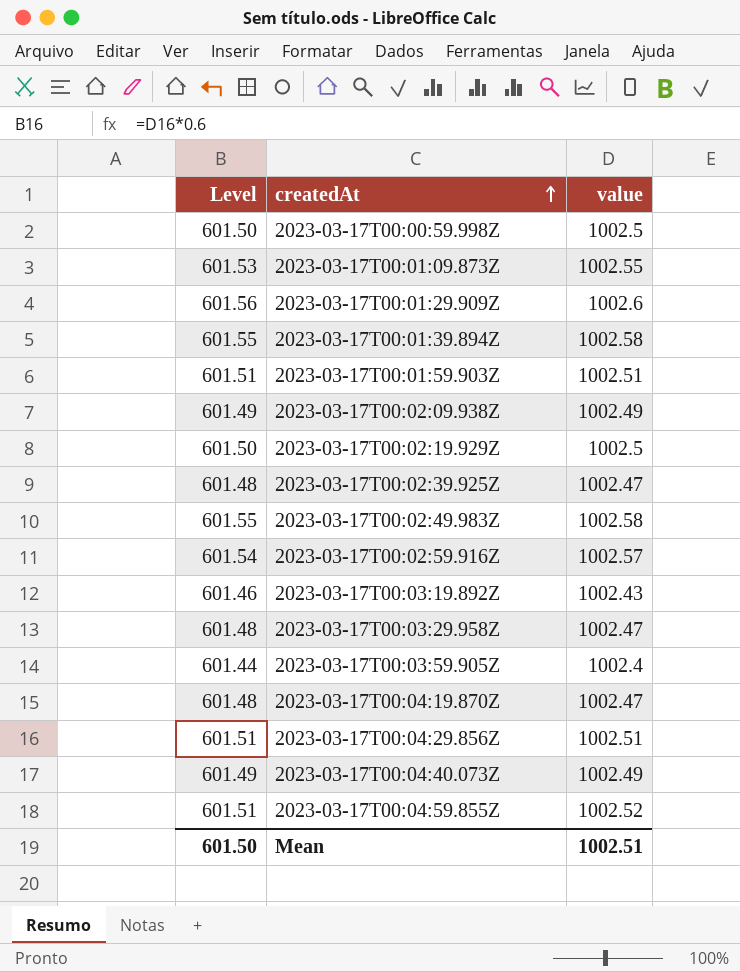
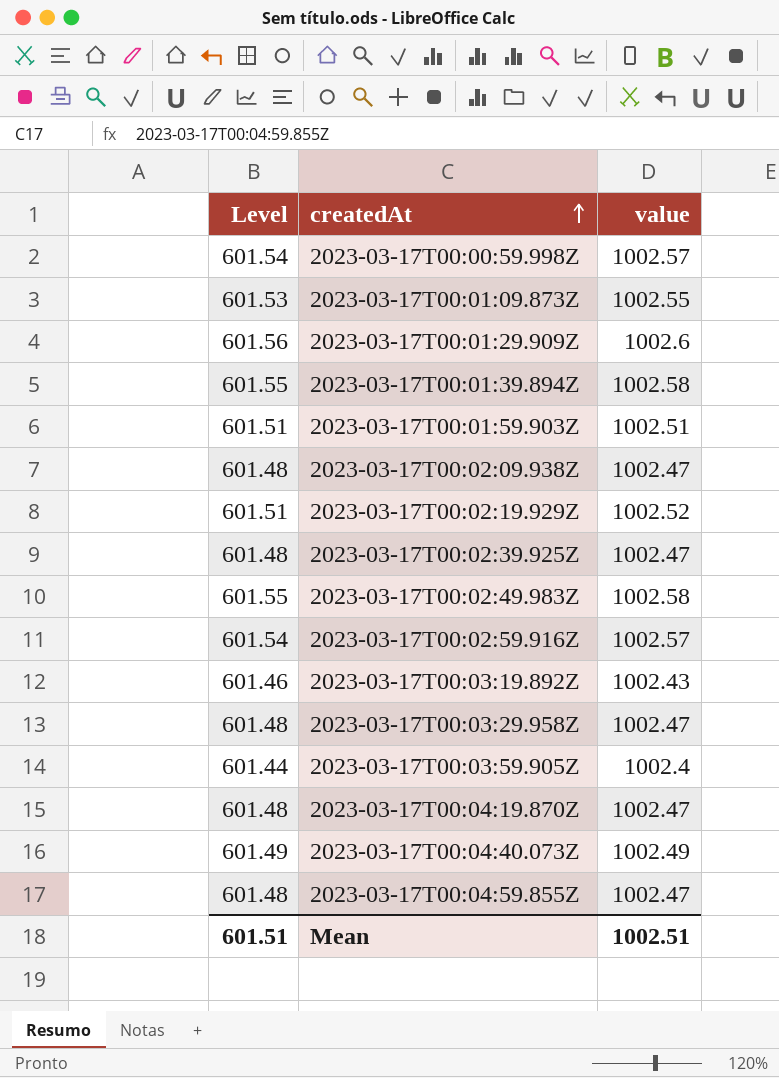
row 2023-03-17T00:04:29.856Z: 601.51 | 1002.51 -> none
2023-03-17T00:00:59.998Z | Level: 601.50 -> 601.54
2023-03-17T00:00:59.998Z | value: 1002.5 -> 1002.57
2023-03-17T00:02:09.938Z | Level: 601.49 -> 601.48
2023-03-17T00:02:09.938Z | value: 1002.49 -> 1002.47
2023-03-17T00:02:19.929Z | Level: 601.50 -> 601.51
2023-03-17T00:02:19.929Z | value: 1002.5 -> 1002.52
2023-03-17T00:04:59.855Z | Level: 601.51 -> 601.48
2023-03-17T00:04:59.855Z | value: 1002.52 -> 1002.47
Mean | Level: 601.50 -> 601.51

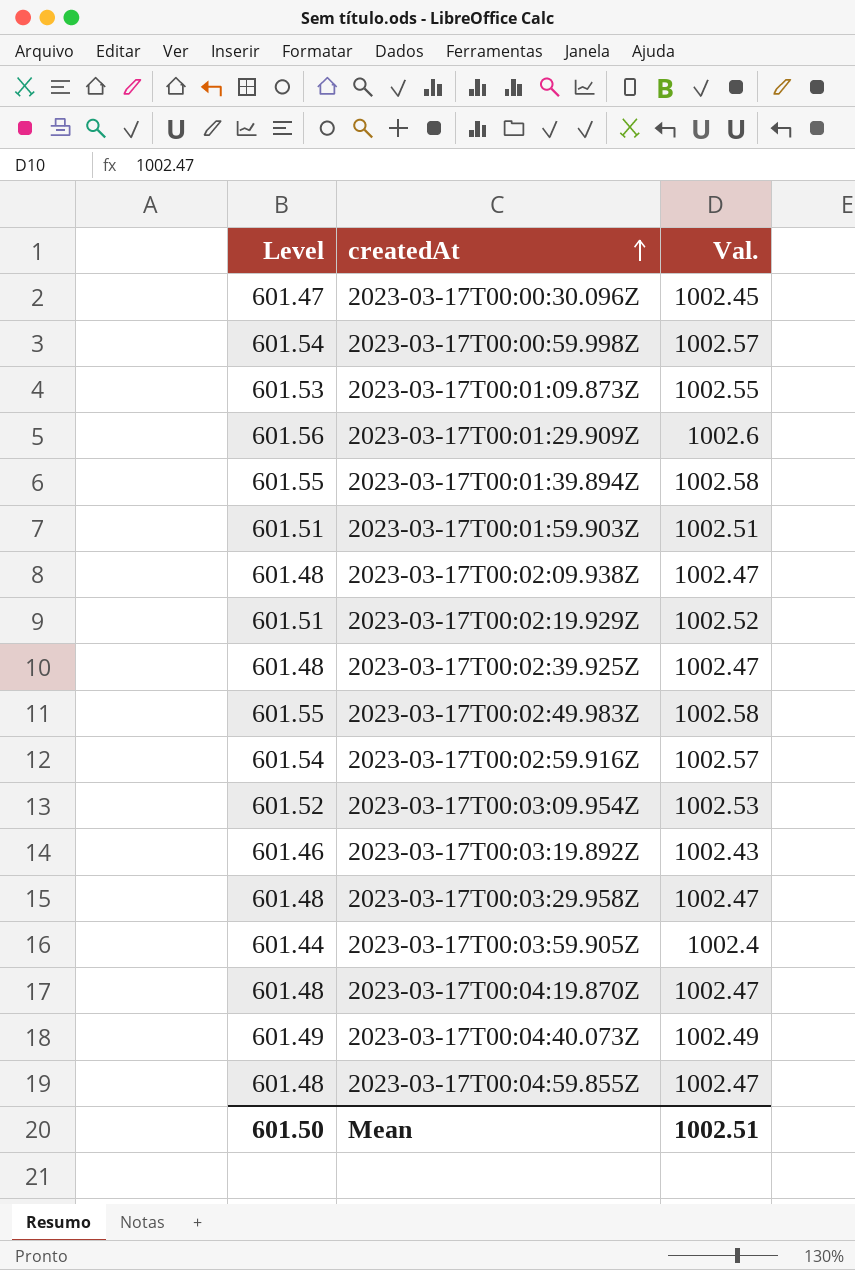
column name: value -> Val.
row 2023-03-17T00:00:30.096Z: none -> 601.47 | 1002.45
row 2023-03-17T00:03:09.954Z: none -> 601.52 | 1002.53
Mean | Level: 601.51 -> 601.50

